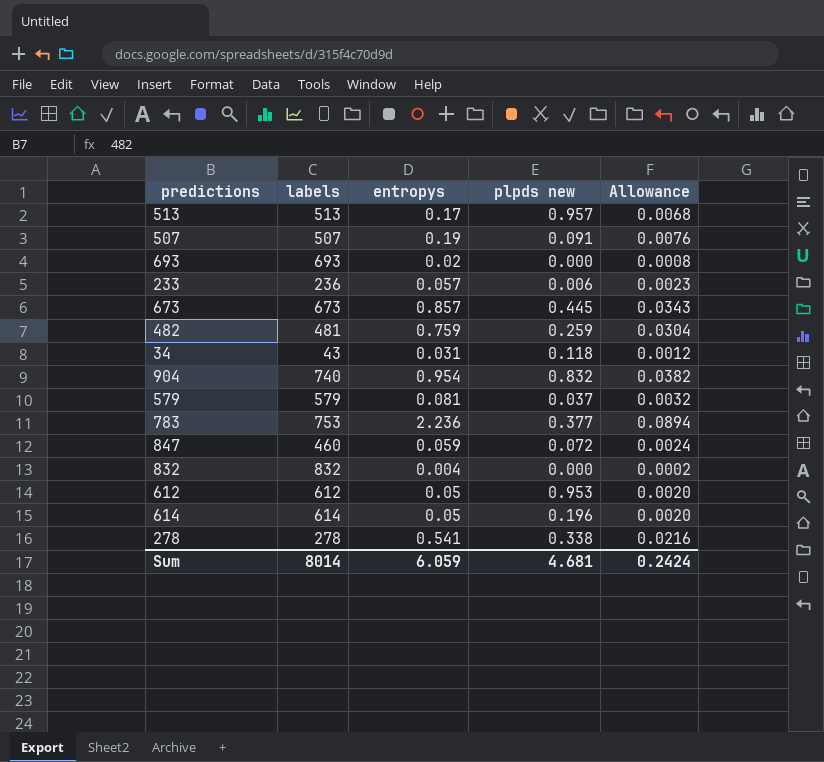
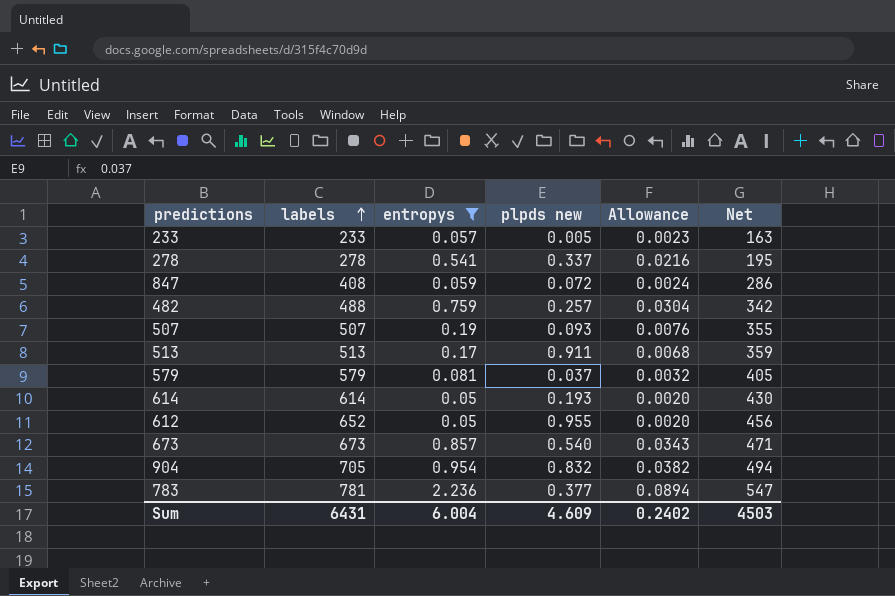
filter: none -> entropys >= 0.05
row order: none -> labels ascending
column Net | formula: none -> [labels] * 0.7
233 | labels: 236 -> 233
233 | plpds new: 0.006 -> 0.005
278 | plpds new: 0.338 -> 0.337
847 | labels: 460 -> 408
482 | labels: 481 -> 488
482 | plpds new: 0.259 -> 0.257
507 | plpds new: 0.091 -> 0.093
513 | plpds new: 0.957 -> 0.911
614 | plpds new: 0.196 -> 0.193
612 | labels: 612 -> 652
612 | plpds new: 0.953 -> 0.955
673 | plpds new: 0.445 -> 0.540
904 | labels: 740 -> 705
783 | labels: 753 -> 781
Sum | labels: 8014 -> 6431
Sum | entropys: 6.059 -> 6.004
Sum | plpds new: 4.681 -> 4.609
Sum | Allowance: 0.2424 -> 0.2402

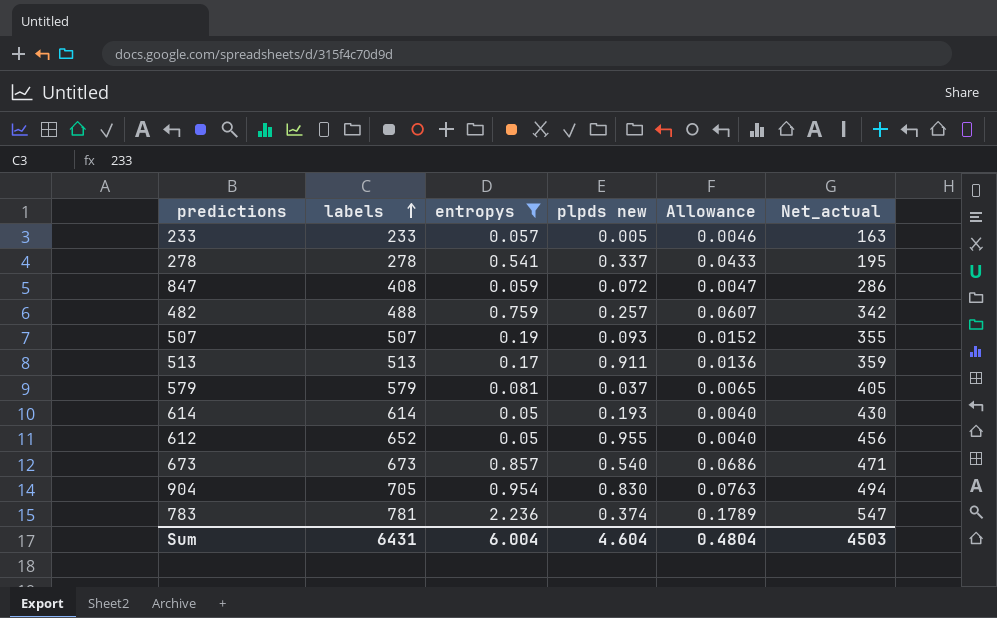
column Allowance | formula: [entropys] * 0.04 -> [entropys] * 0.08
column name: Net -> Net_actual
904 | plpds new: 0.832 -> 0.830
783 | plpds new: 0.377 -> 0.374
Sum | plpds new: 4.609 -> 4.604
Sum | Allowance: 0.2402 -> 0.4804

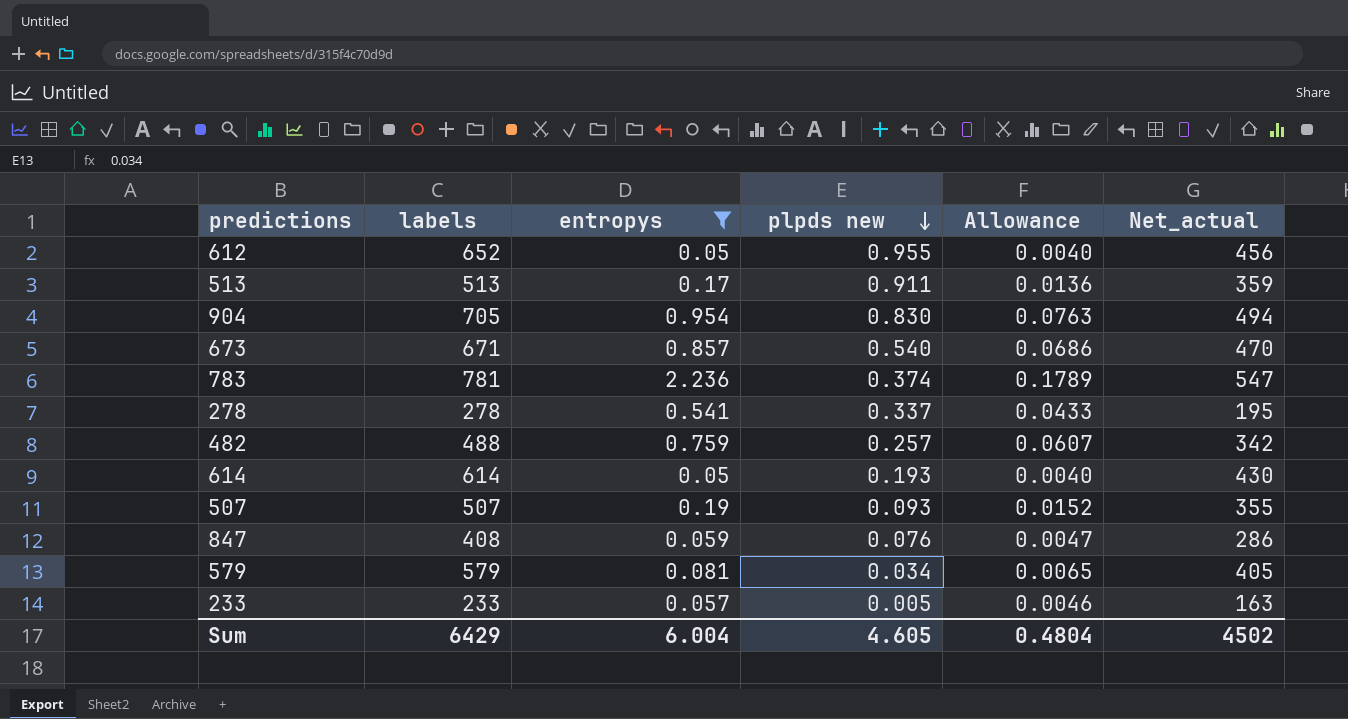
row order: labels ascending -> plpds new descending
673 | labels: 673 -> 671
673 | Net_actual: 471 -> 470
847 | plpds new: 0.072 -> 0.076
579 | plpds new: 0.037 -> 0.034
Sum | labels: 6431 -> 6429
Sum | plpds new: 4.604 -> 4.605
Sum | Net_actual: 4503 -> 4502

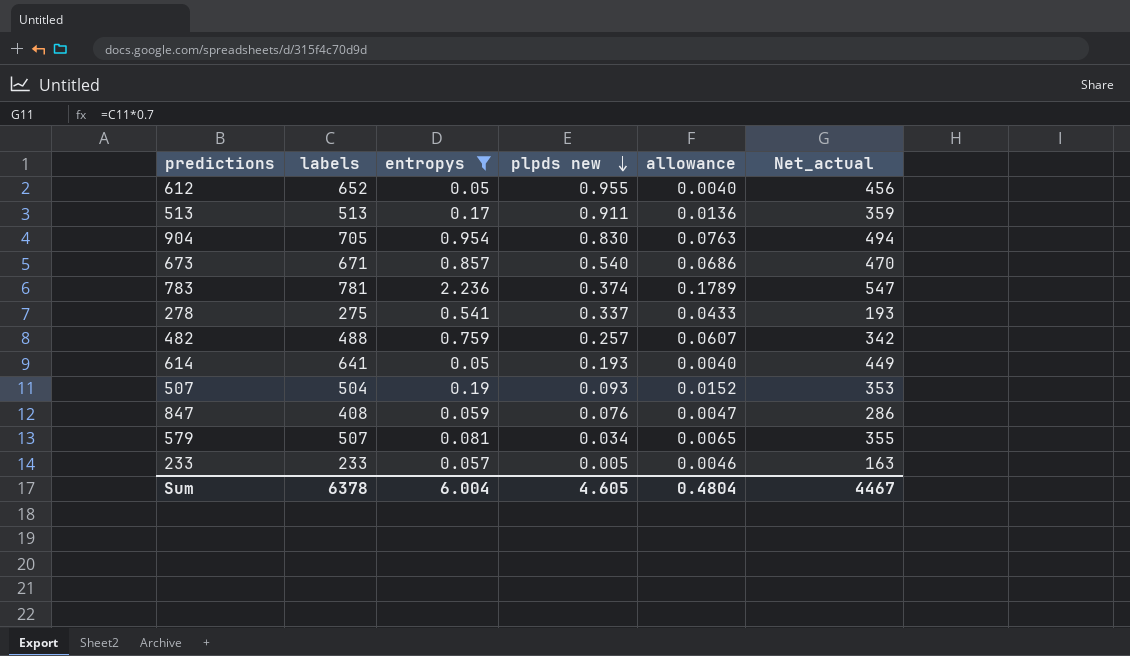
column name: Allowance -> allowance
278 | labels: 278 -> 275
278 | Net_actual: 195 -> 193
614 | labels: 614 -> 641
614 | Net_actual: 430 -> 449
507 | labels: 507 -> 504
507 | Net_actual: 355 -> 353
579 | labels: 579 -> 507
579 | Net_actual: 405 -> 355
Sum | labels: 6429 -> 6378
Sum | Net_actual: 4502 -> 4467

